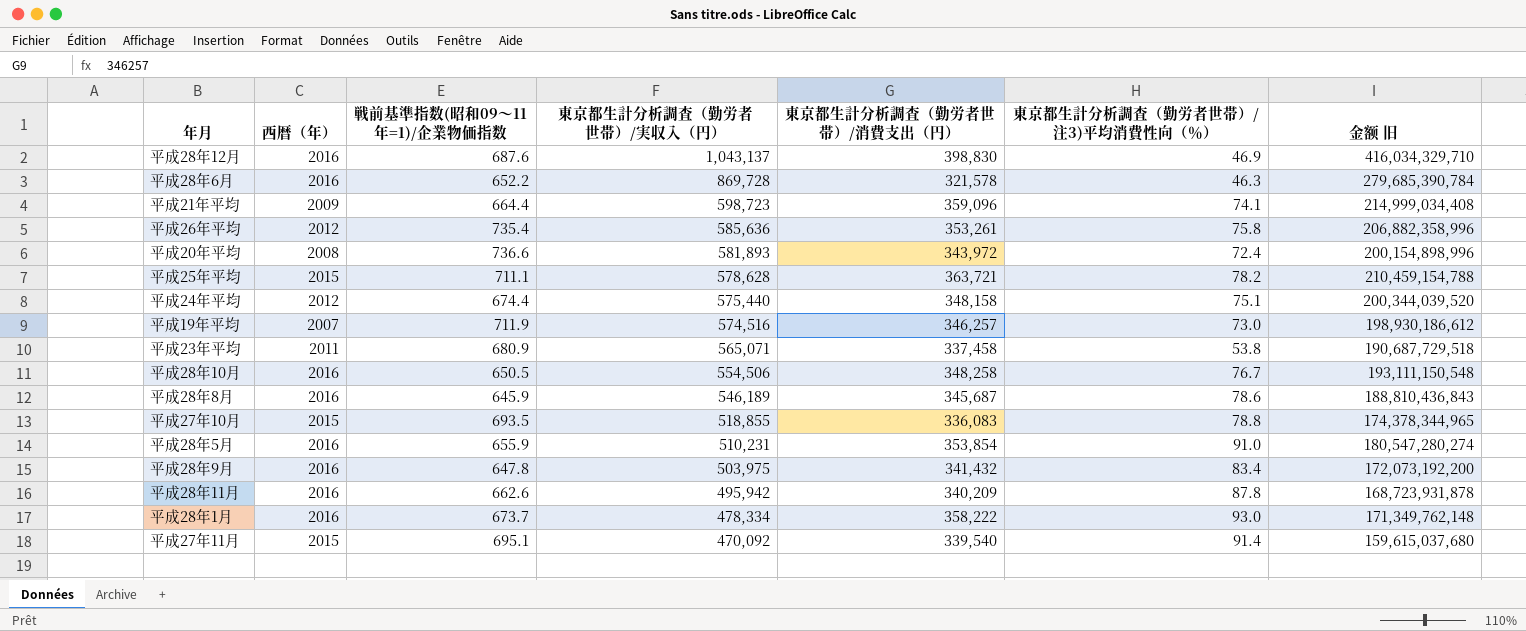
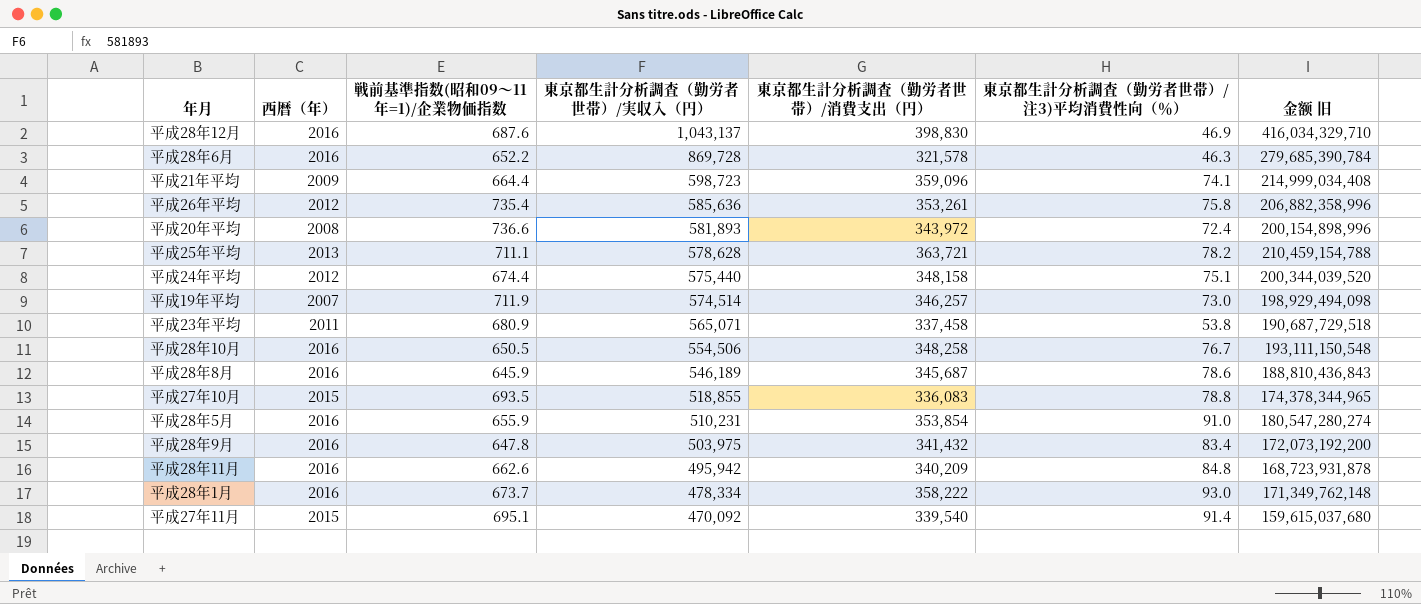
平成25年平均 | 西暦（年）: 2015 -> 2013
平成19年平均 | 東京都生計分析調査（勤労者世帯）/実収入（円）: 574,516 -> 574,514
平成19年平均 | 金额 旧: 198,930,186,612 -> 198,929,494,098
平成28年11月 | 東京都生計分析調査（勤労者世帯）/注3)平均消費性向（％）: 87.8 -> 84.8

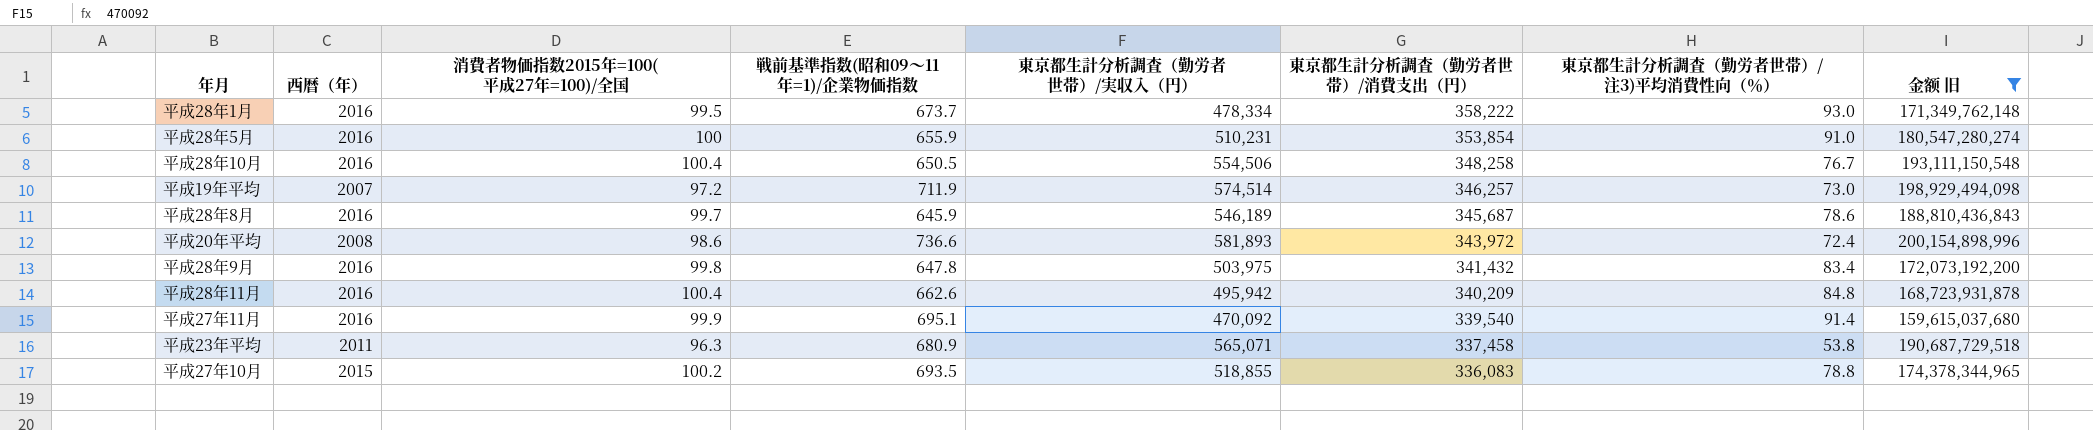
filter: none -> 金额 旧 <= 200,154,898,996
row order: 東京都生計分析調査（勤労者世帯）/実収入（円） descending -> 東京都生計分析調査（勤労者世帯）/消費支出（円） descending
column 消費者物価指数2015年=100(平成27年=100)/全国 | position: none -> 3
平成27年11月 | 西暦（年）: 2015 -> 2016

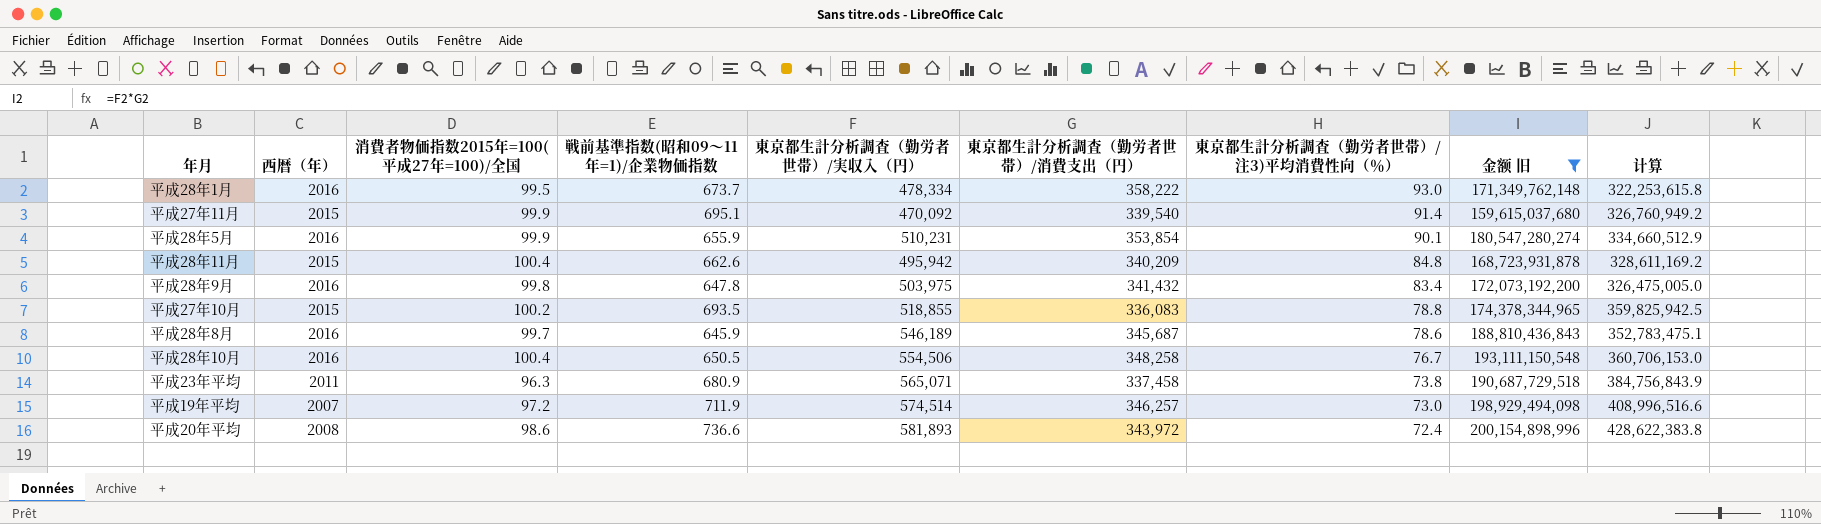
row order: 東京都生計分析調査（勤労者世帯）/消費支出（円） descending -> 東京都生計分析調査（勤労者世帯）/注3)平均消費性向（％） descending
column 计算 | formula: none -> [戦前基準指数(昭和09～11年=1)/企業物価指数] * [東京都生計分析調査（勤労者世帯）/実収入（円）]
平成27年11月 | 西暦（年）: 2016 -> 2015
平成28年5月 | 消費者物価指数2015年=100(平成27年=100)/全国: 100 -> 99.9
平成28年5月 | 東京都生計分析調査（勤労者世帯）/注3)平均消費性向（％）: 91.0 -> 90.1
平成28年11月 | 西暦（年）: 2016 -> 2015
平成23年平均 | 東京都生計分析調査（勤労者世帯）/注3)平均消費性向（％）: 53.8 -> 73.8

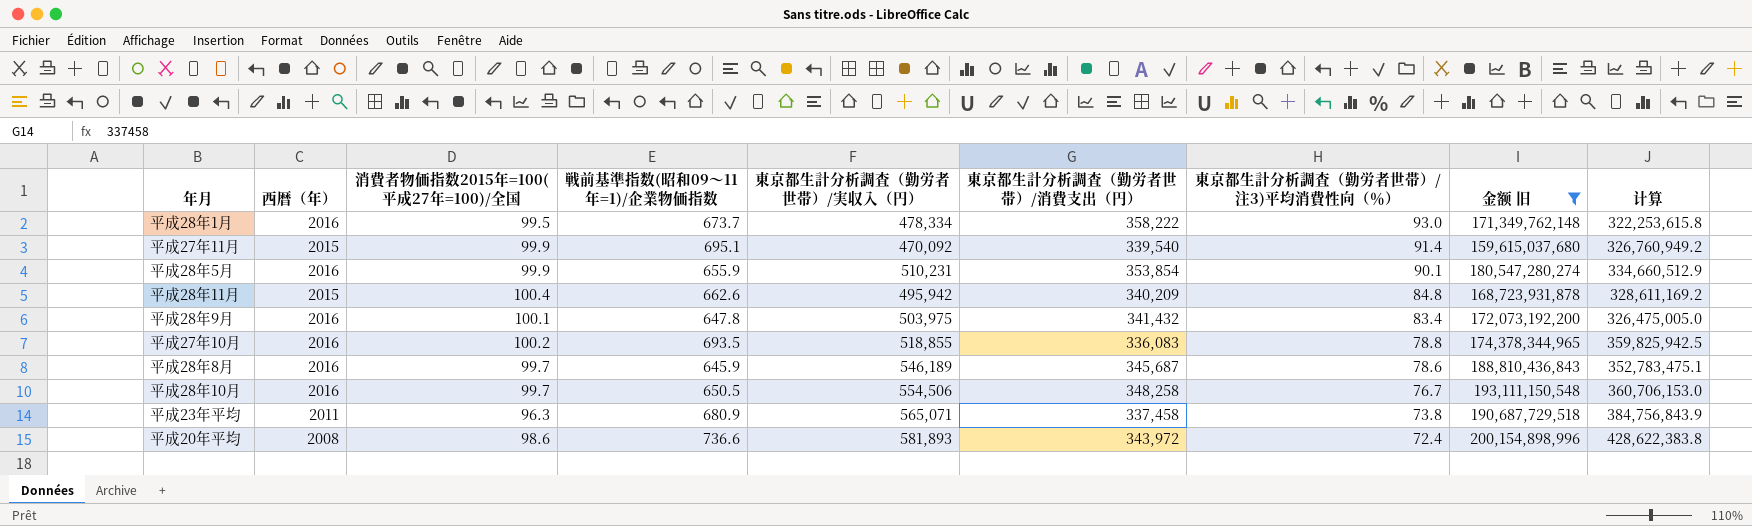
row 平成19年平均: 2007 | 97.2 | 711.9 | 574,514 | 346,257 | 73.0 | 198,929,494,098 | 408,996,516.6 -> none
平成28年9月 | 消費者物価指数2015年=100(平成27年=100)/全国: 99.8 -> 100.1
平成27年10月 | 西暦（年）: 2015 -> 2016
平成28年10月 | 消費者物価指数2015年=100(平成27年=100)/全国: 100.4 -> 99.7

